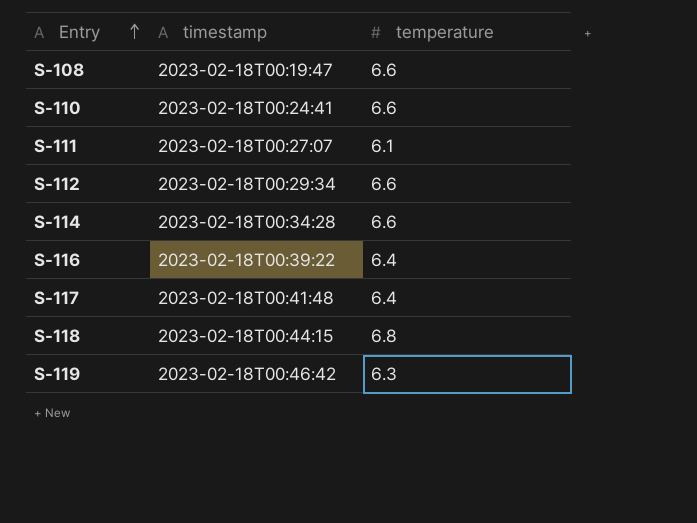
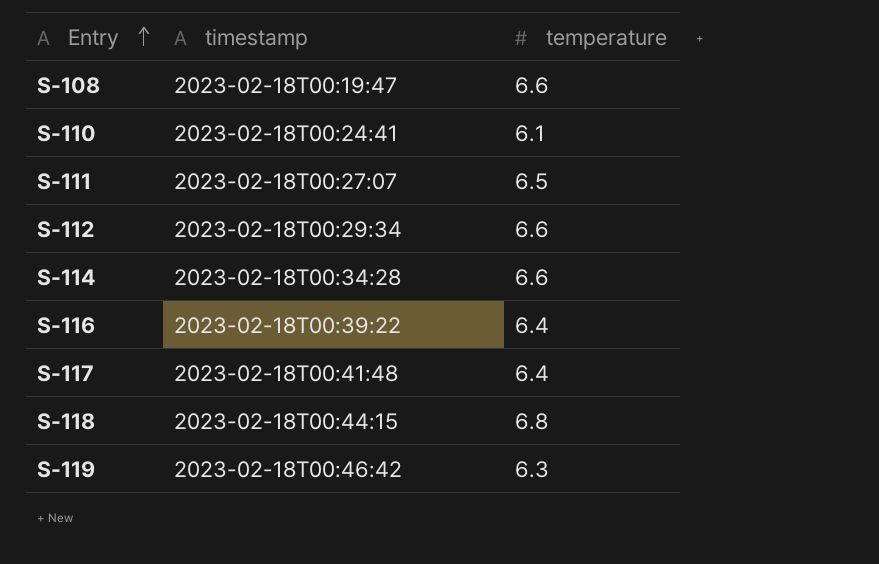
S-110 | temperature: 6.6 -> 6.1
S-111 | temperature: 6.1 -> 6.5

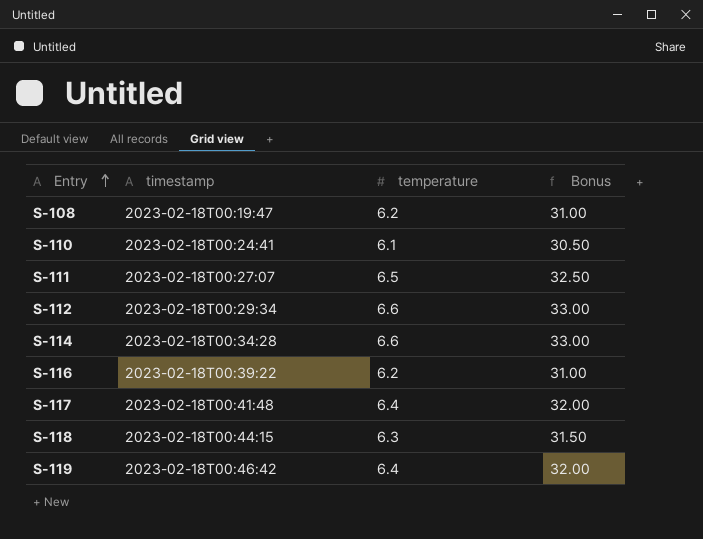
column Bonus | formula: none -> [temperature] * 5
S-108 | temperature: 6.6 -> 6.2
S-116 | temperature: 6.4 -> 6.2
S-118 | temperature: 6.8 -> 6.3
S-119 | temperature: 6.3 -> 6.4

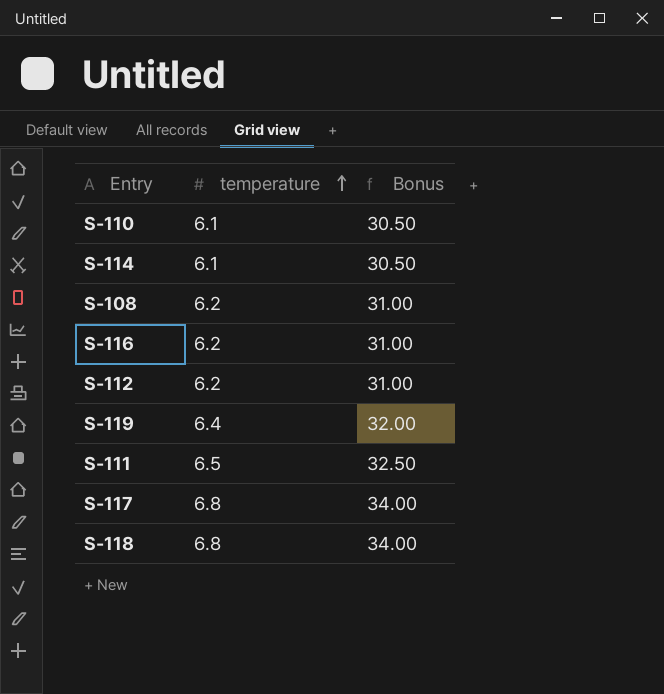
row order: Entry ascending -> temperature ascending
column timestamp | position: 2 -> none
S-114 | temperature: 6.6 -> 6.1
S-114 | Bonus: 33.00 -> 30.50
S-112 | temperature: 6.6 -> 6.2
S-112 | Bonus: 33.00 -> 31.00
S-117 | temperature: 6.4 -> 6.8
S-117 | Bonus: 32.00 -> 34.00
S-118 | temperature: 6.3 -> 6.8
S-118 | Bonus: 31.50 -> 34.00

